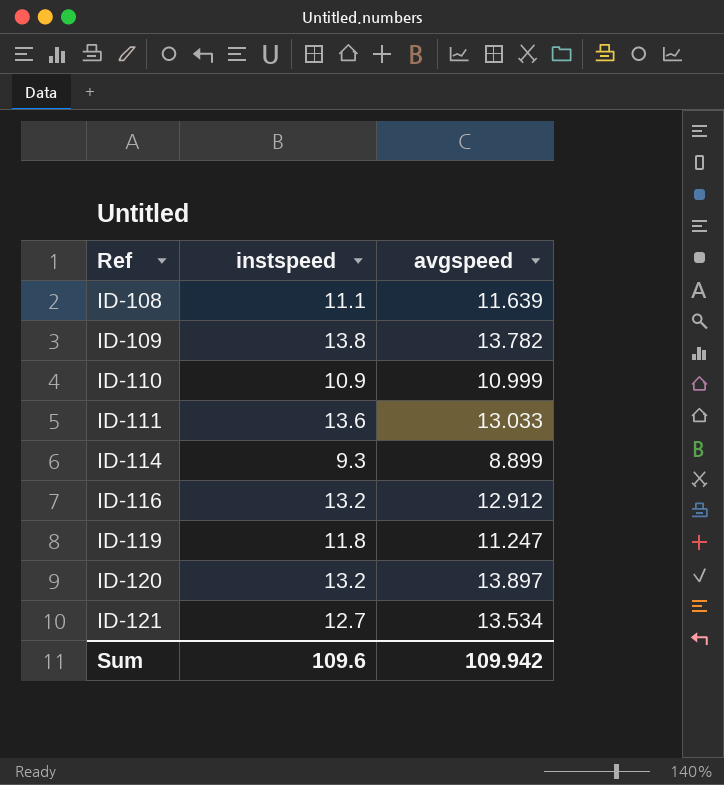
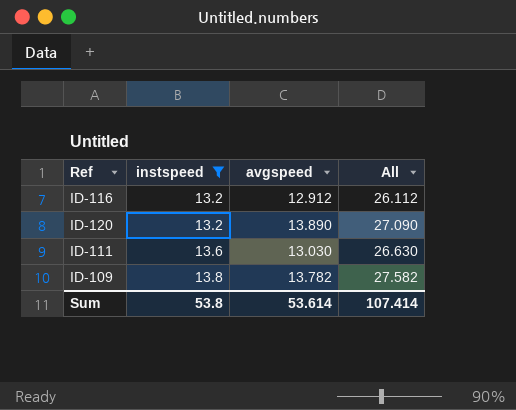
filter: none -> instspeed >= 13.2
row order: Ref ascending -> instspeed ascending
column All | formula: none -> [instspeed] + [avgspeed]
ID-120 | avgspeed: 13.897 -> 13.890
ID-111 | avgspeed: 13.033 -> 13.030
Sum | instspeed: 109.6 -> 53.8
Sum | avgspeed: 109.942 -> 53.614

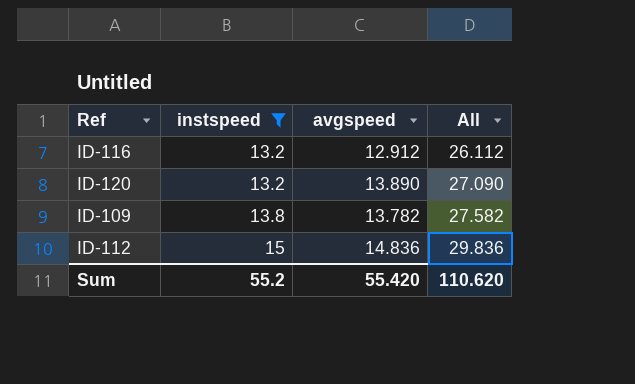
row ID-111: 13.6 | 13.030 | 26.630 -> none
row ID-112: none -> 15 | 14.836 | 29.836
Sum | instspeed: 53.8 -> 55.2
Sum | avgspeed: 53.614 -> 55.420
Sum | All: 107.414 -> 110.620

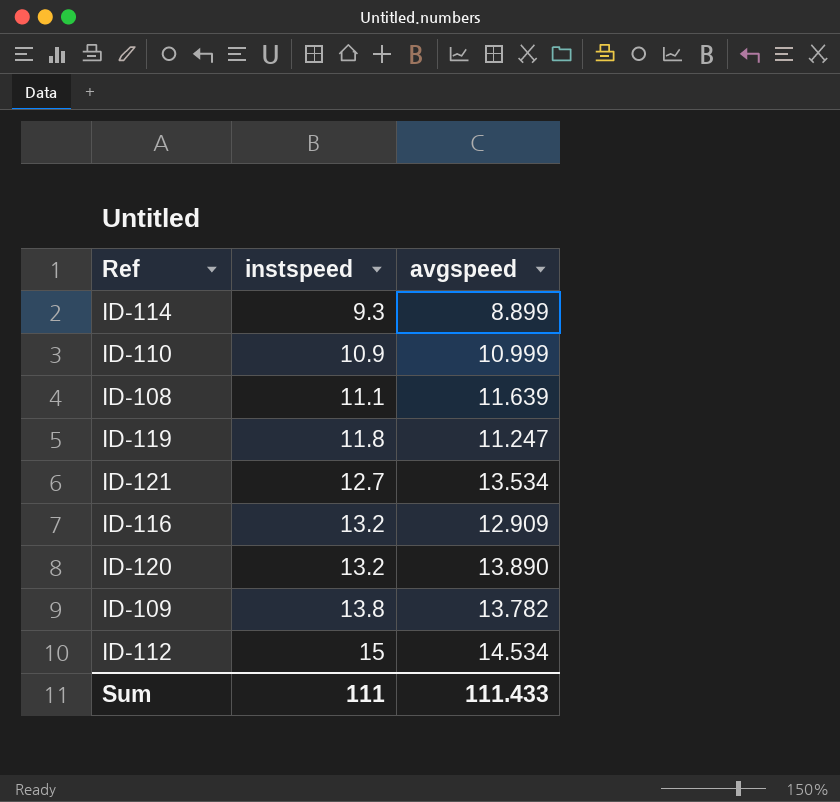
filter: instspeed >= 13.2 -> none
column All | formula: [instspeed] + [avgspeed] -> none
ID-116 | avgspeed: 12.912 -> 12.909
ID-112 | avgspeed: 14.836 -> 14.534
Sum | instspeed: 55.2 -> 111
Sum | avgspeed: 55.420 -> 111.433

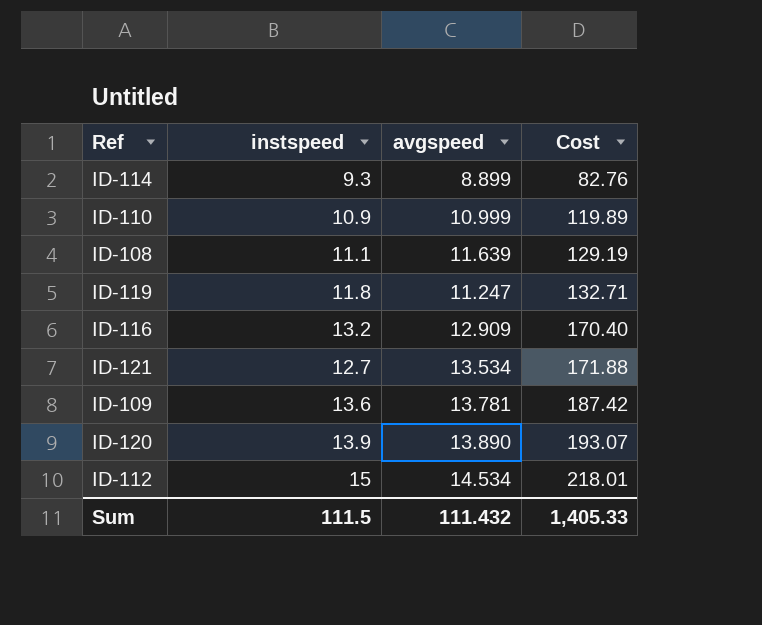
row order: instspeed ascending -> Cost ascending
column Cost | formula: none -> [instspeed] * [avgspeed]
ID-109 | instspeed: 13.8 -> 13.6
ID-109 | avgspeed: 13.782 -> 13.781
ID-120 | instspeed: 13.2 -> 13.9
Sum | instspeed: 111 -> 111.5
Sum | avgspeed: 111.433 -> 111.432

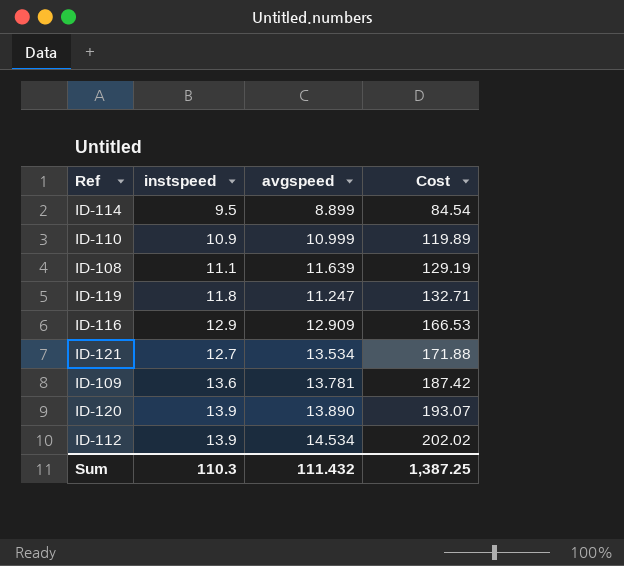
ID-114 | instspeed: 9.3 -> 9.5
ID-114 | Cost: 82.76 -> 84.54
ID-116 | instspeed: 13.2 -> 12.9
ID-116 | Cost: 170.40 -> 166.53
ID-112 | instspeed: 15 -> 13.9
ID-112 | Cost: 218.01 -> 202.02
Sum | instspeed: 111.5 -> 110.3
Sum | Cost: 1,405.33 -> 1,387.25

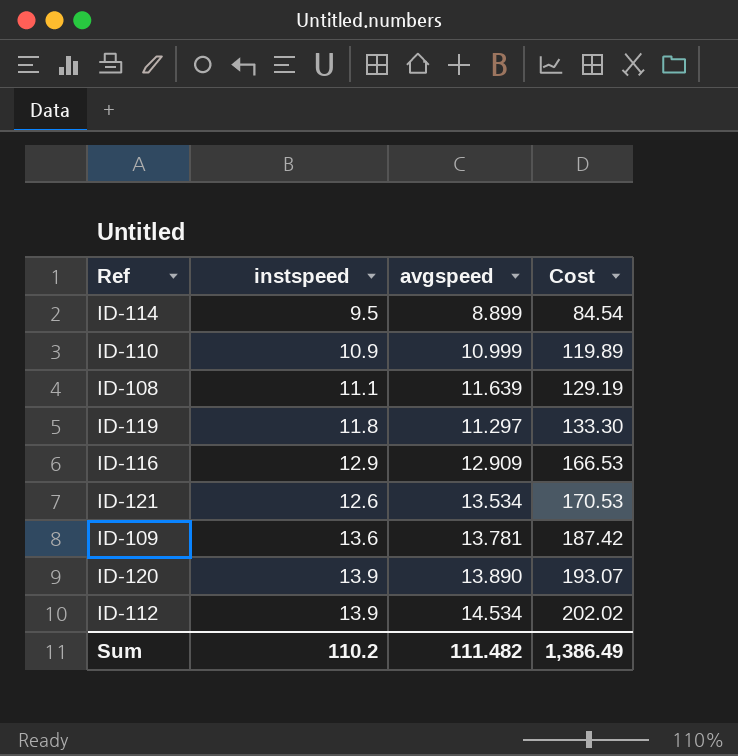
ID-119 | avgspeed: 11.247 -> 11.297
ID-119 | Cost: 132.71 -> 133.30
ID-121 | instspeed: 12.7 -> 12.6
ID-121 | Cost: 171.88 -> 170.53
Sum | instspeed: 110.3 -> 110.2
Sum | avgspeed: 111.432 -> 111.482
Sum | Cost: 1,387.25 -> 1,386.49

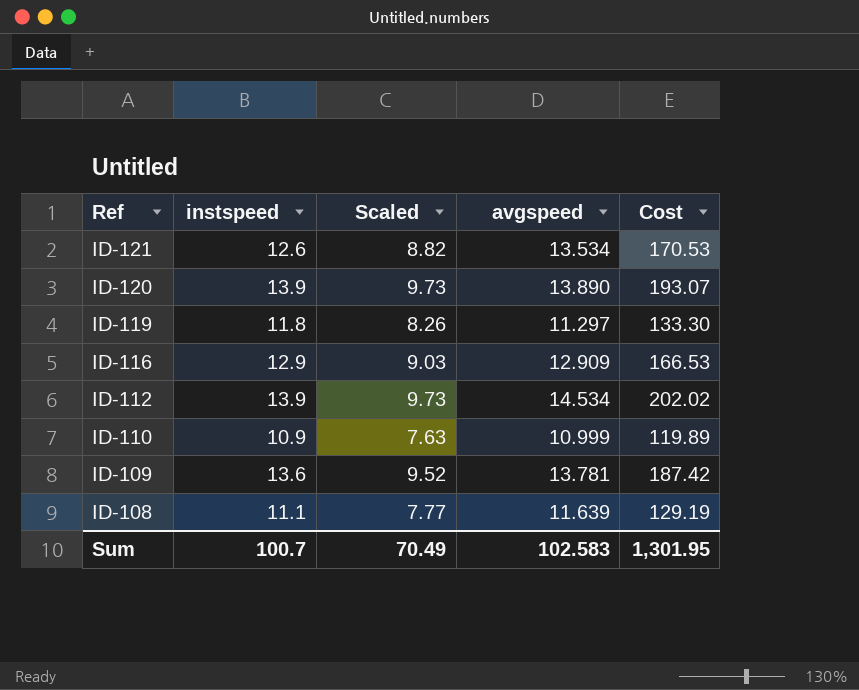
row order: Cost ascending -> Ref descending
column Scaled | formula: none -> [instspeed] * 0.7
row ID-114: 9.5 | 8.899 | 84.54 -> none
Sum | instspeed: 110.2 -> 100.7
Sum | avgspeed: 111.482 -> 102.583
Sum | Cost: 1,386.49 -> 1,301.95

